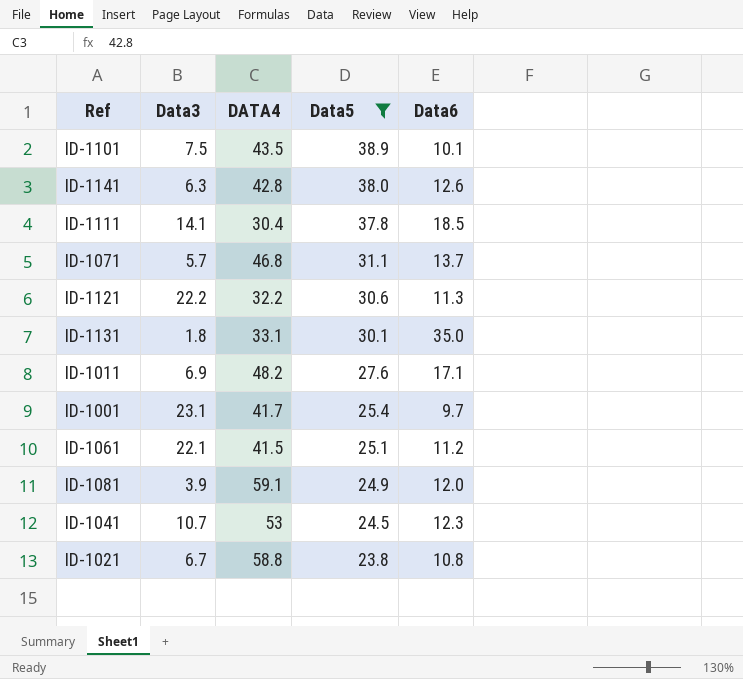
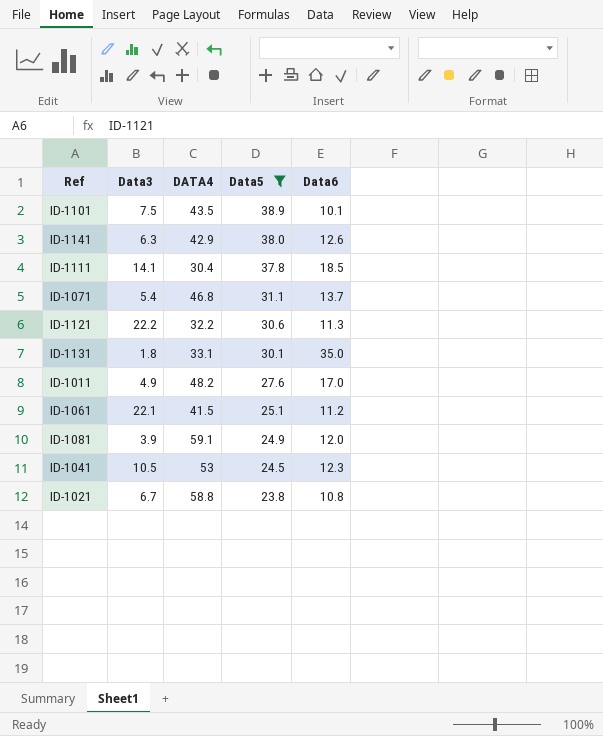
row ID-1001: 23.1 | 41.7 | 25.4 | 9.7 -> none
ID-1141 | DATA4: 42.8 -> 42.9
ID-1071 | Data3: 5.7 -> 5.4
ID-1011 | Data3: 6.9 -> 4.9
ID-1011 | Data6: 17.1 -> 17.0
ID-1041 | Data3: 10.7 -> 10.5

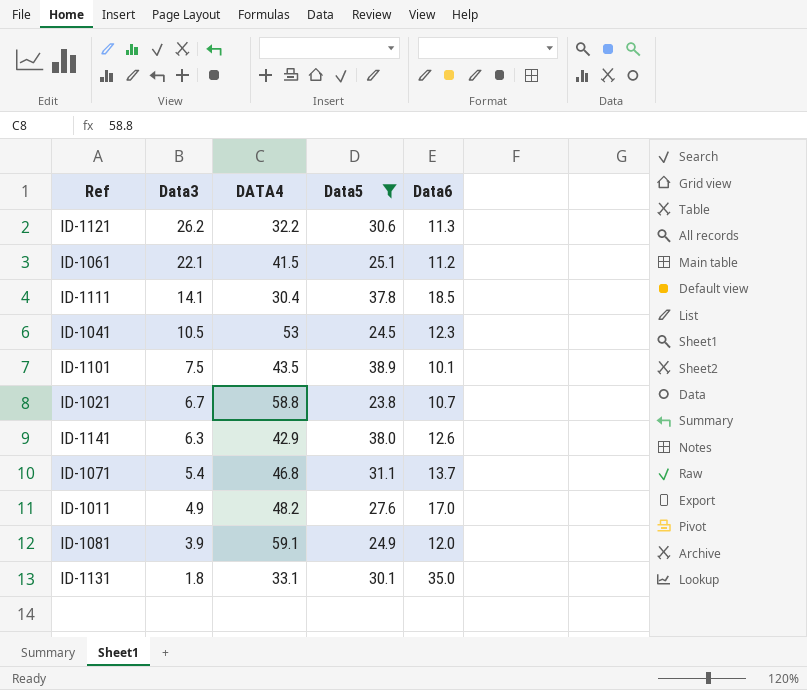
row order: Data5 descending -> Data3 descending
ID-1121 | Data3: 22.2 -> 26.2
ID-1021 | Data6: 10.8 -> 10.7

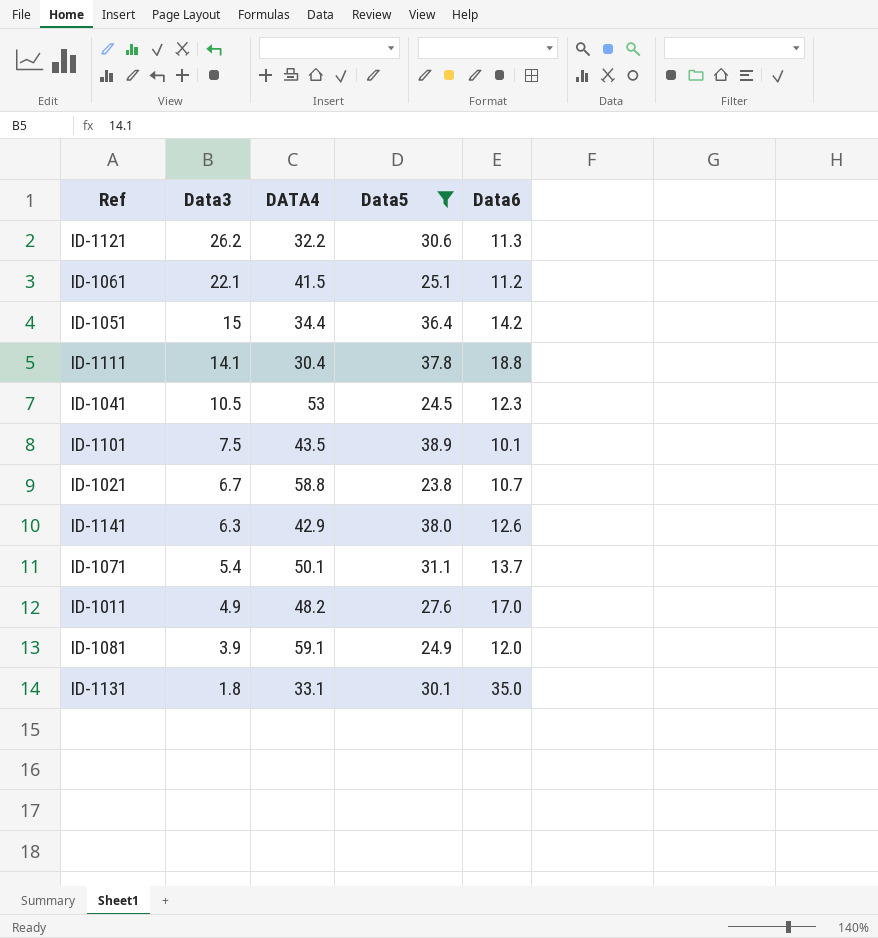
row ID-1051: none -> 15 | 34.4 | 36.4 | 14.2
ID-1111 | Data6: 18.5 -> 18.8
ID-1071 | DATA4: 46.8 -> 50.1

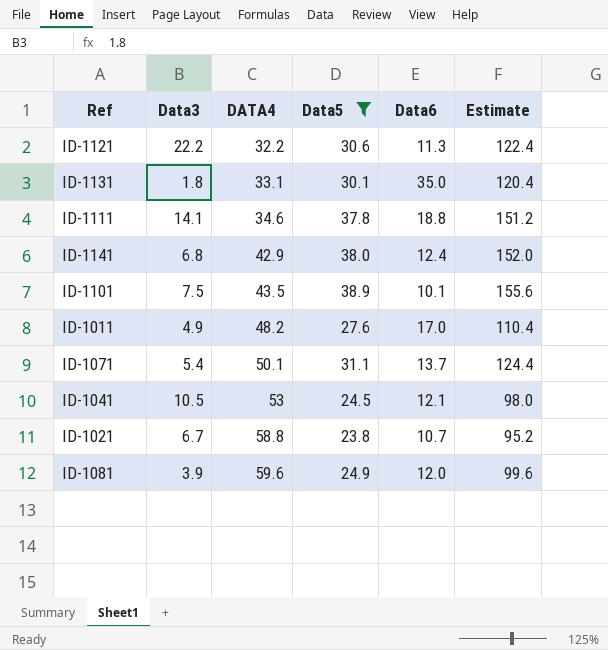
row order: Data3 descending -> DATA4 ascending
column Estimate | formula: none -> [Data5] * 4
row ID-1061: 22.1 | 41.5 | 25.1 | 11.2 -> none
row ID-1051: 15 | 34.4 | 36.4 | 14.2 -> none
ID-1121 | Data3: 26.2 -> 22.2
ID-1111 | DATA4: 30.4 -> 34.6
ID-1141 | Data3: 6.3 -> 6.8
ID-1141 | Data6: 12.6 -> 12.4
ID-1041 | Data6: 12.3 -> 12.1
ID-1081 | DATA4: 59.1 -> 59.6

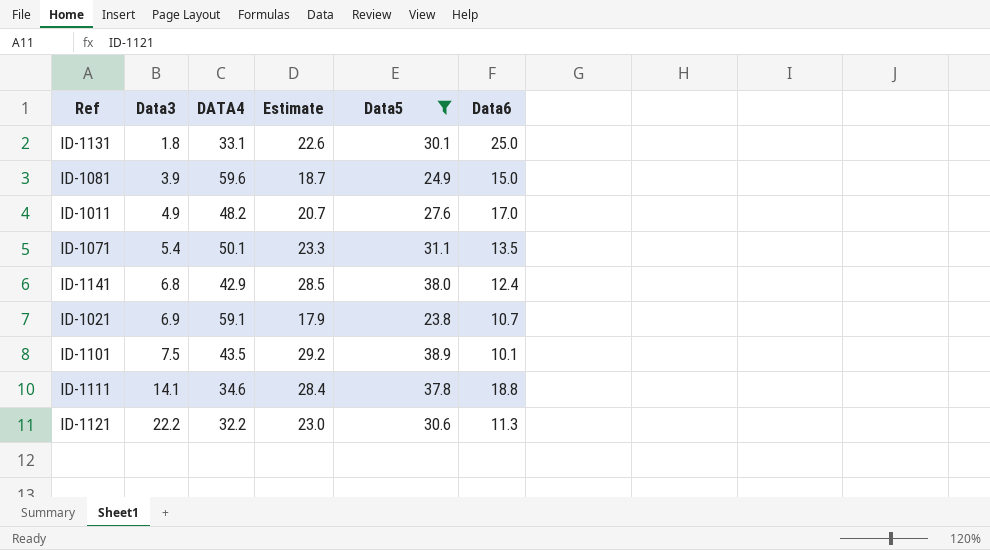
row order: DATA4 ascending -> Data3 ascending
column Estimate | formula: [Data5] * 4 -> [Data5] * 0.75
column Estimate | position: 6 -> 4
row ID-1041: 10.5 | 53 | 24.5 | 12.1 | 98.0 -> none
ID-1131 | Data6: 35.0 -> 25.0
ID-1081 | Data6: 12.0 -> 15.0
ID-1071 | Data6: 13.7 -> 13.5
ID-1021 | Data3: 6.7 -> 6.9
ID-1021 | DATA4: 58.8 -> 59.1

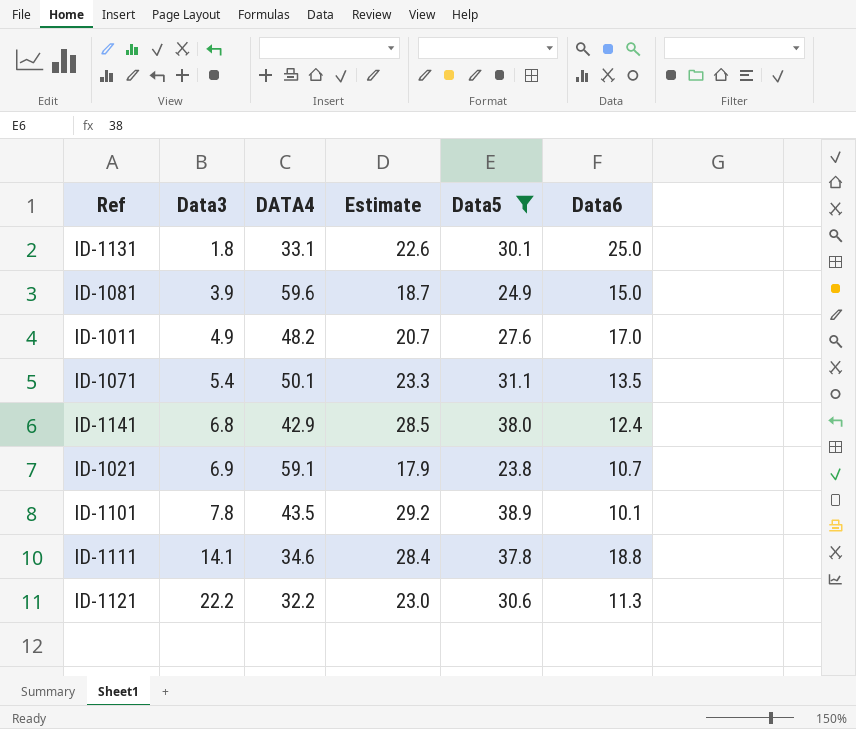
ID-1101 | Data3: 7.5 -> 7.8

